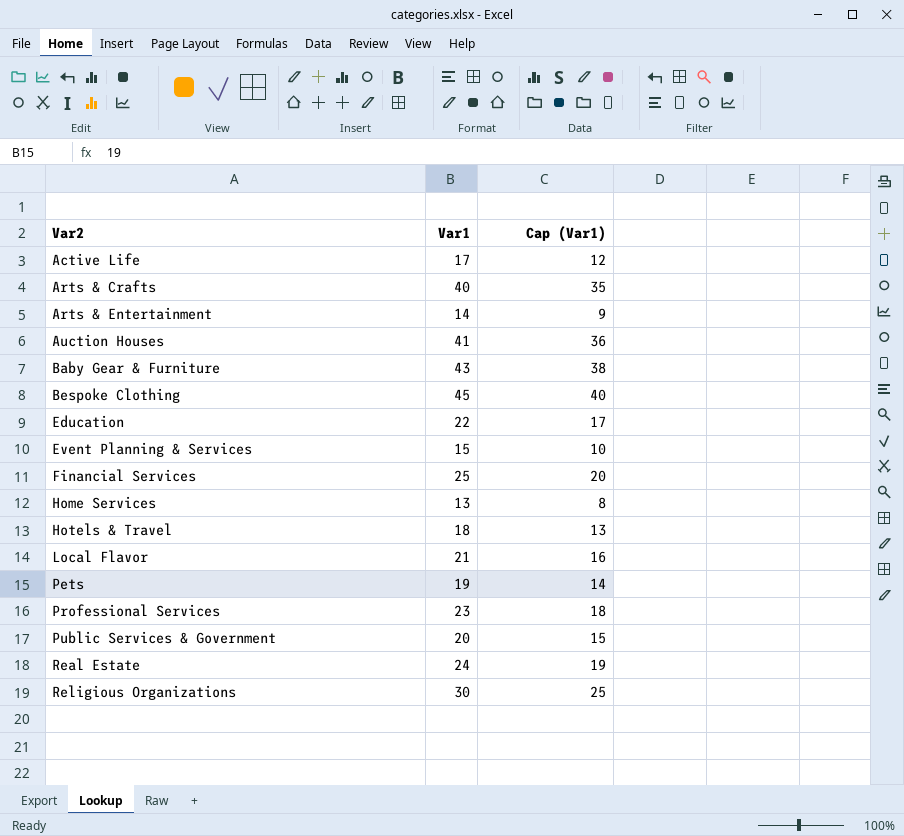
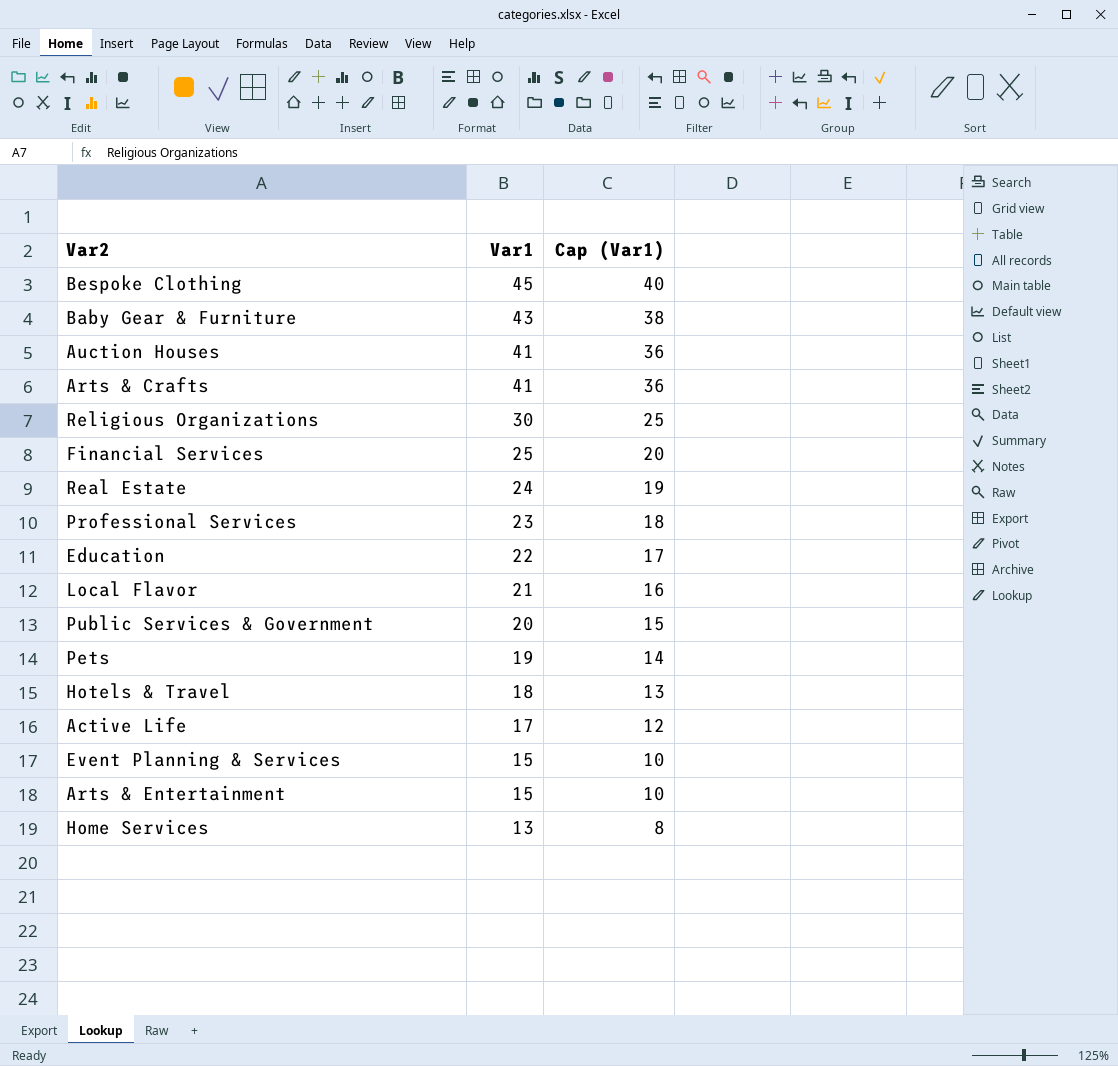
row order: Var2 ascending -> Var1 descending
Arts & Crafts | Var1: 40 -> 41
Arts & Crafts | Cap (Var1): 35 -> 36
Arts & Entertainment | Var1: 14 -> 15
Arts & Entertainment | Cap (Var1): 9 -> 10

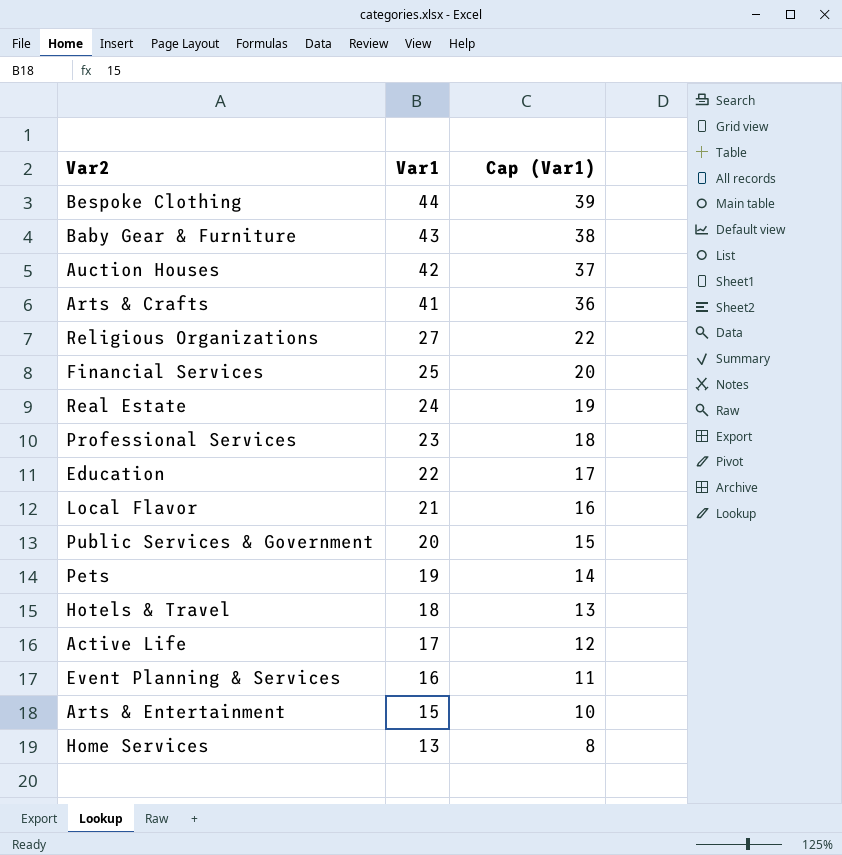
Bespoke Clothing | Var1: 45 -> 44
Bespoke Clothing | Cap (Var1): 40 -> 39
Auction Houses | Var1: 41 -> 42
Auction Houses | Cap (Var1): 36 -> 37
Religious Organizations | Var1: 30 -> 27
Religious Organizations | Cap (Var1): 25 -> 22
Event Planning & Services | Var1: 15 -> 16
Event Planning & Services | Cap (Var1): 10 -> 11

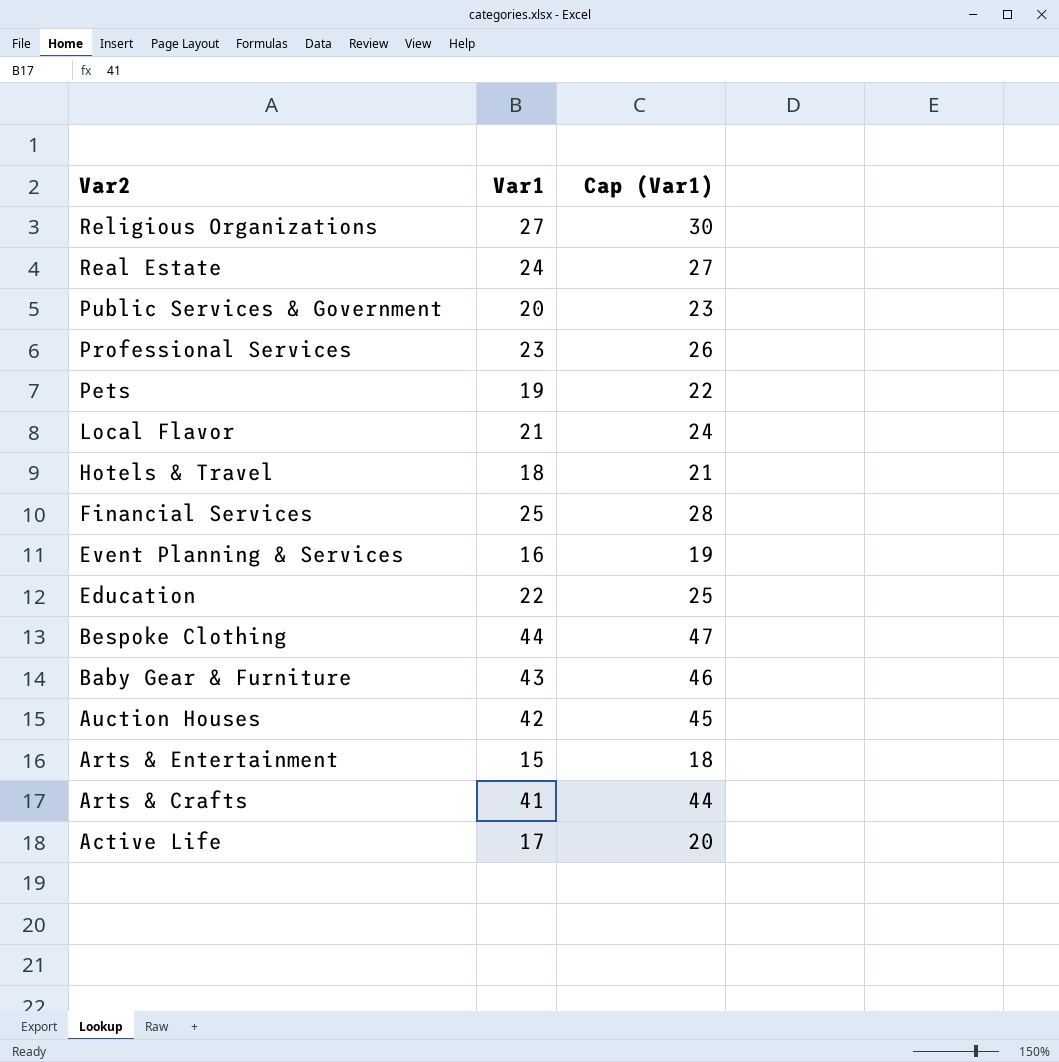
row order: Var1 descending -> Var2 descending
column Cap (Var1) | formula: [Var1] - 5 -> [Var1] + 3
row Home Services: 13 | 8 -> none

